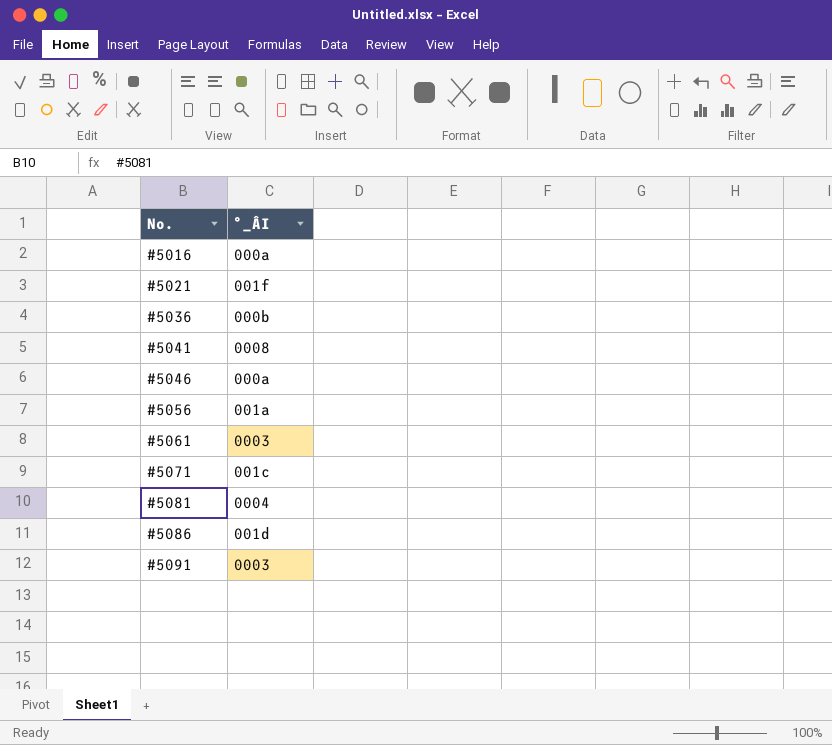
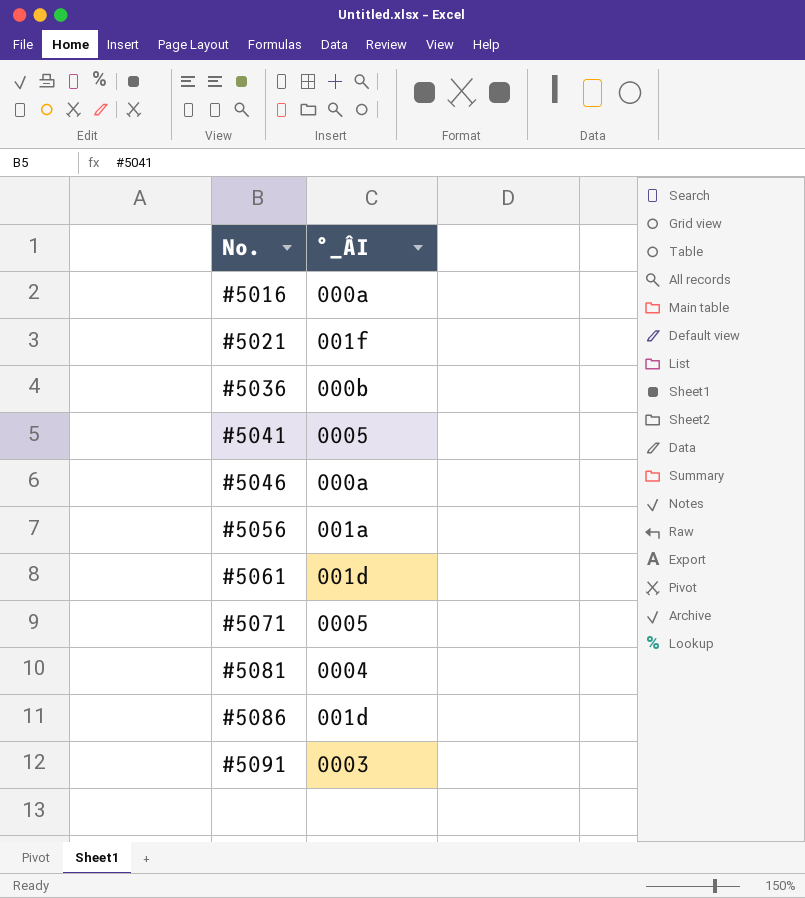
#5041 | °_ÂI: 0008 -> 0005
#5061 | °_ÂI: 0003 -> 001d
#5071 | °_ÂI: 001c -> 0005

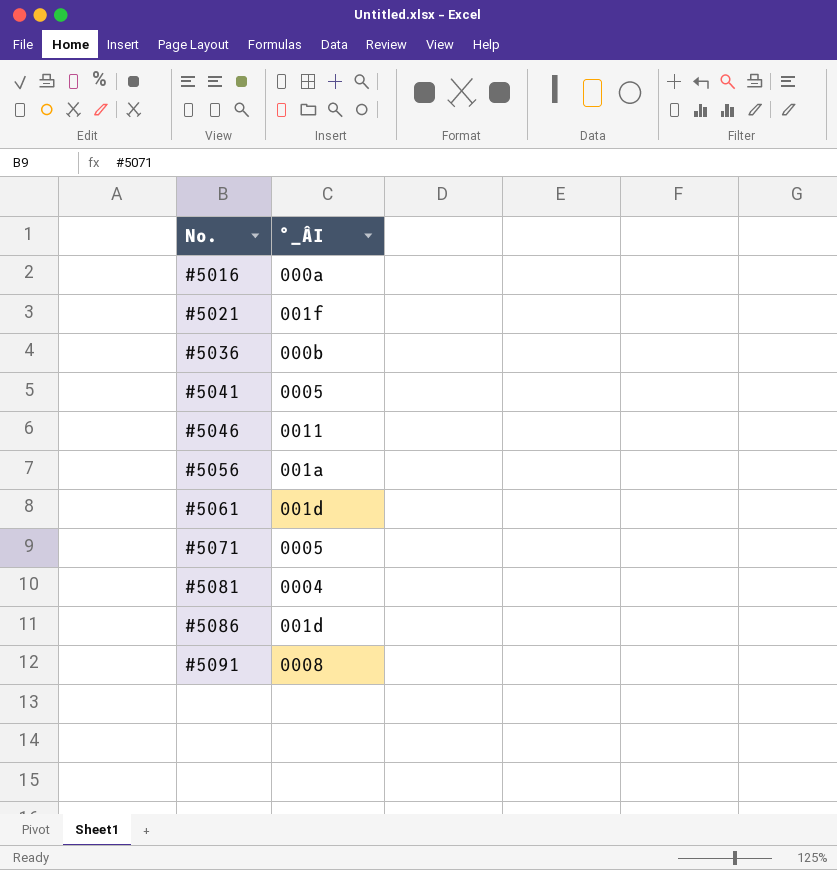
#5046 | °_ÂI: 000a -> 0011
#5091 | °_ÂI: 0003 -> 0008

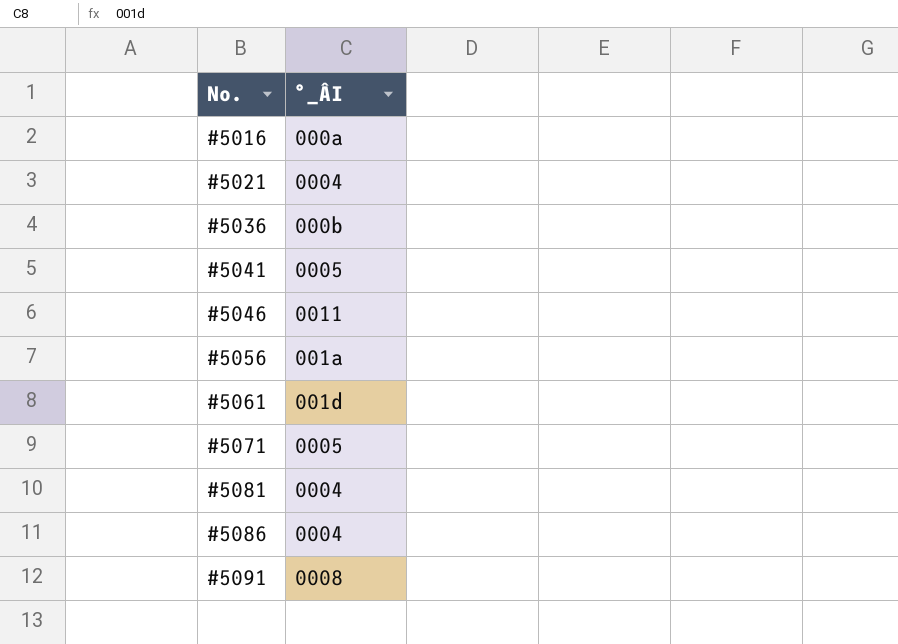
#5021 | °_ÂI: 001f -> 0004
#5086 | °_ÂI: 001d -> 0004

